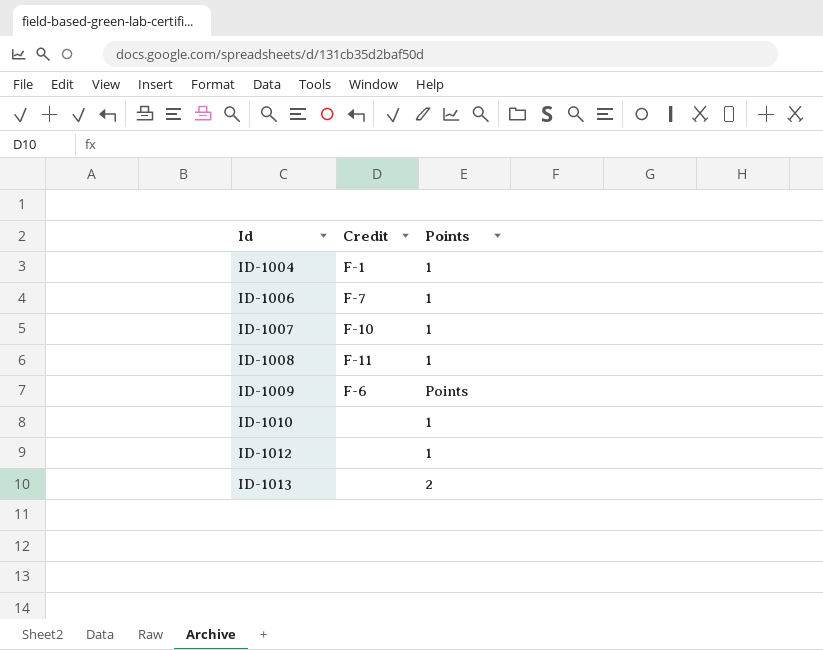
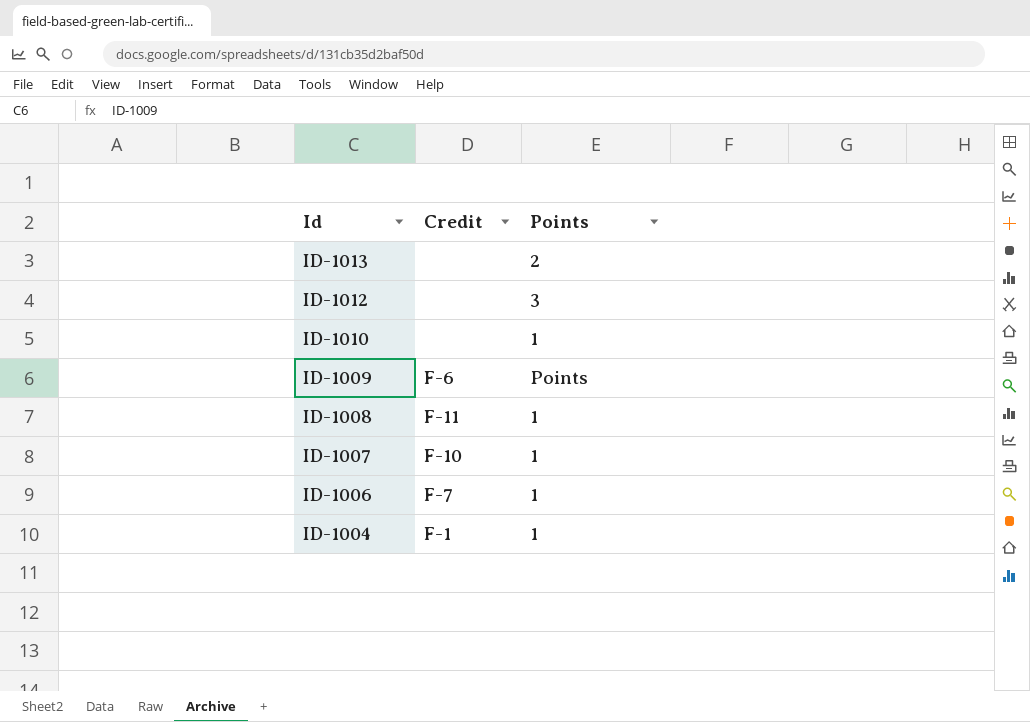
row order: Id ascending -> Id descending
ID-1012 | Points: 1 -> 3

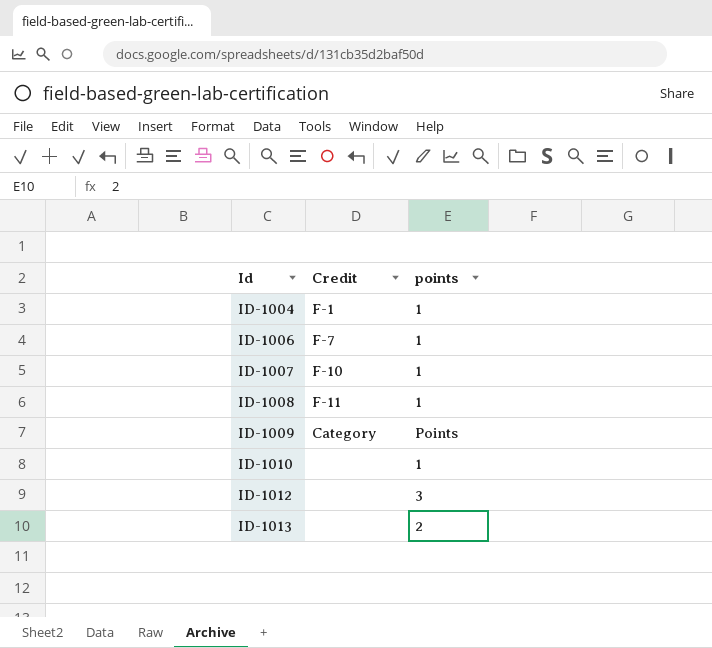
row order: Id descending -> Id ascending
column name: Points -> points
ID-1009 | Credit: F-6 -> Category

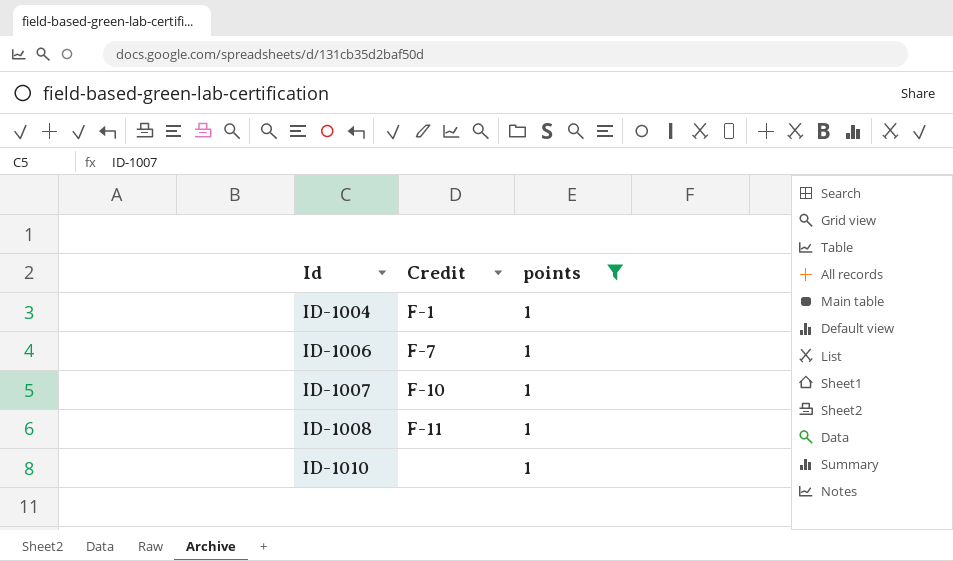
filter: none -> points = 1

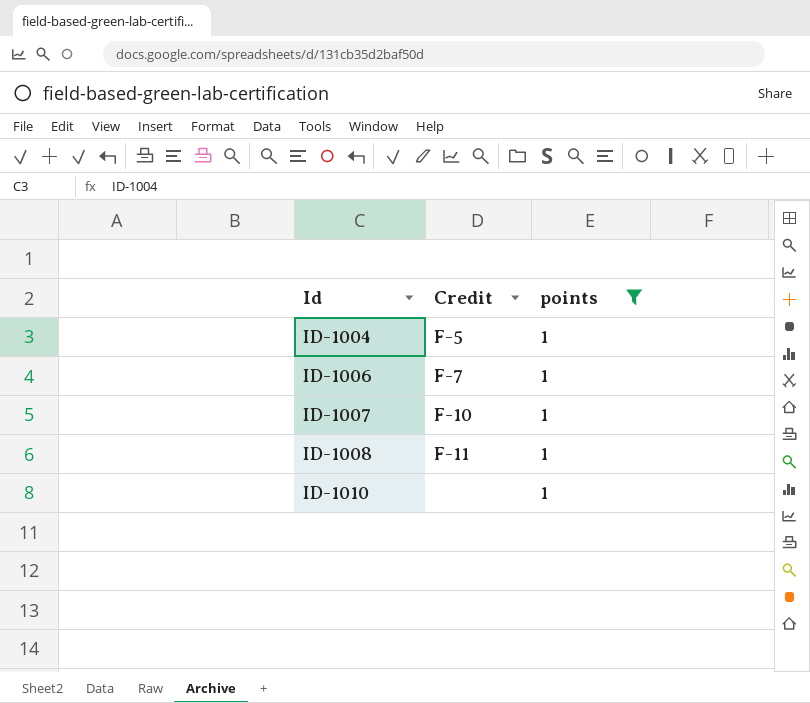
ID-1004 | Credit: F-1 -> F-5

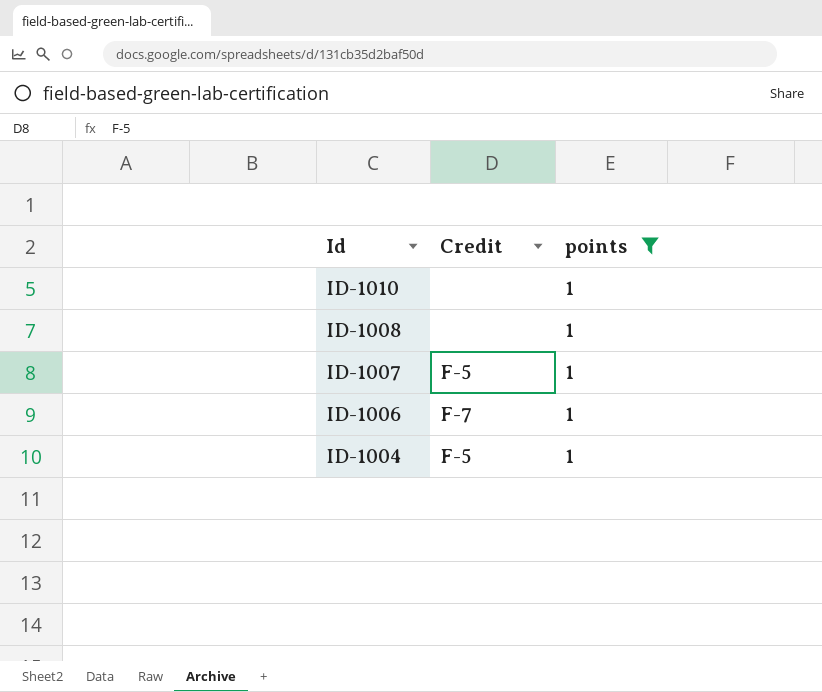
row order: Id ascending -> Id descending
ID-1008 | Credit: F-11 -> none
ID-1007 | Credit: F-10 -> F-5

